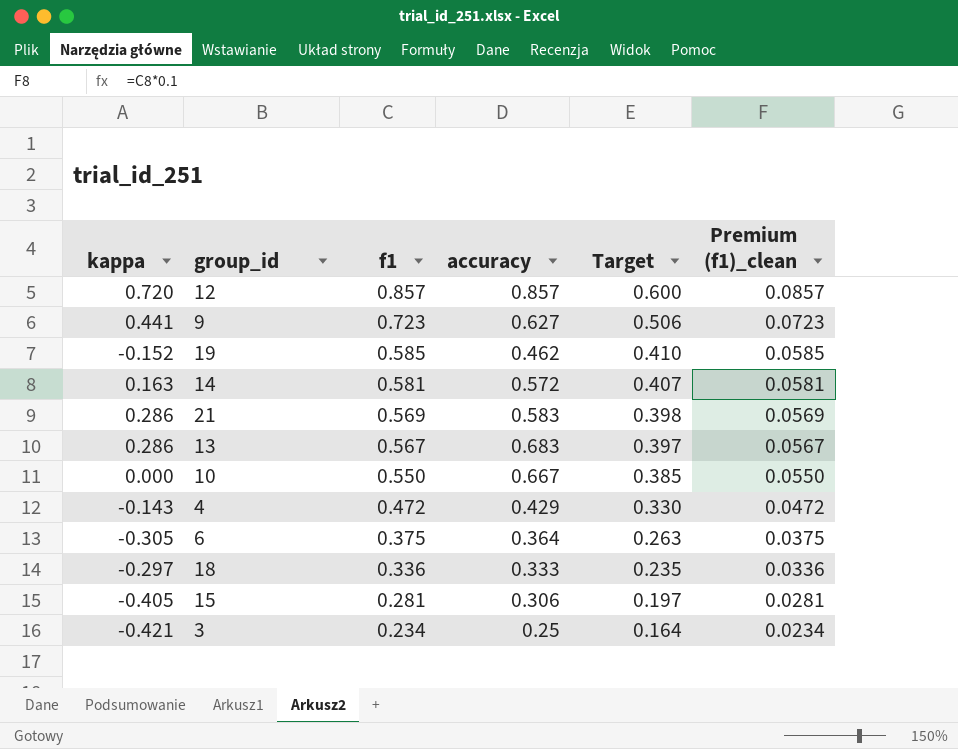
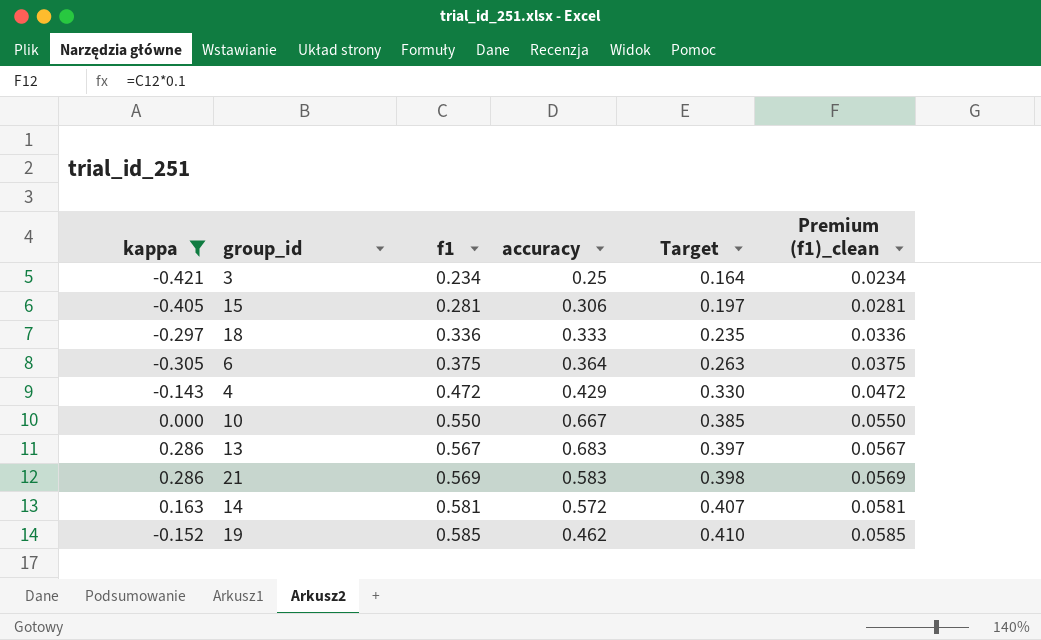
filter: none -> kappa <= 0.286
row order: f1 descending -> f1 ascending

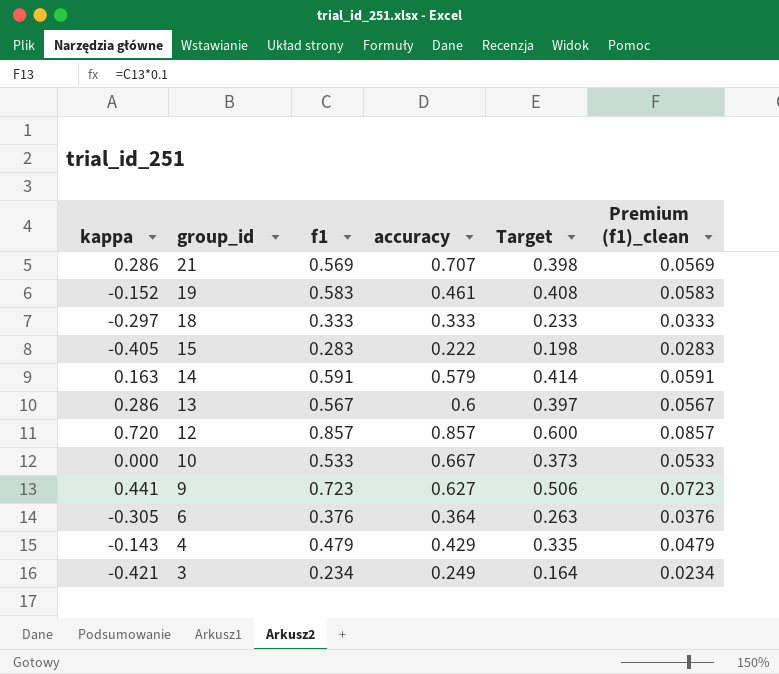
filter: kappa <= 0.286 -> none
row order: f1 ascending -> group_id descending
21 | accuracy: 0.583 -> 0.707
19 | f1: 0.585 -> 0.583
19 | accuracy: 0.462 -> 0.461
19 | Target: 0.410 -> 0.408
19 | Premium (f1)_clean: 0.0585 -> 0.0583
18 | f1: 0.336 -> 0.333
18 | Target: 0.235 -> 0.233
18 | Premium (f1)_clean: 0.0336 -> 0.0333
15 | f1: 0.281 -> 0.283
15 | accuracy: 0.306 -> 0.222
15 | Target: 0.197 -> 0.198
15 | Premium (f1)_clean: 0.0281 -> 0.0283
14 | f1: 0.581 -> 0.591
14 | accuracy: 0.572 -> 0.579
14 | Target: 0.407 -> 0.414
14 | Premium (f1)_clean: 0.0581 -> 0.0591
13 | accuracy: 0.683 -> 0.6
10 | f1: 0.550 -> 0.533
10 | Target: 0.385 -> 0.373
10 | Premium (f1)_clean: 0.0550 -> 0.0533
6 | f1: 0.375 -> 0.376
6 | Premium (f1)_clean: 0.0375 -> 0.0376
4 | f1: 0.472 -> 0.479
4 | Target: 0.330 -> 0.335
4 | Premium (f1)_clean: 0.0472 -> 0.0479
3 | accuracy: 0.25 -> 0.249

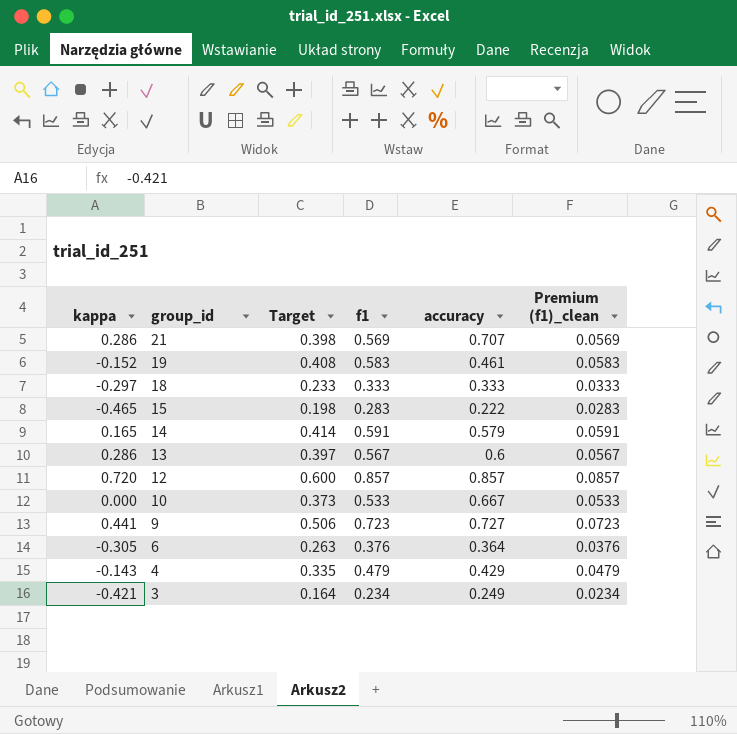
column Target | position: 5 -> 3
15 | kappa: -0.405 -> -0.465
14 | kappa: 0.163 -> 0.165
9 | accuracy: 0.627 -> 0.727

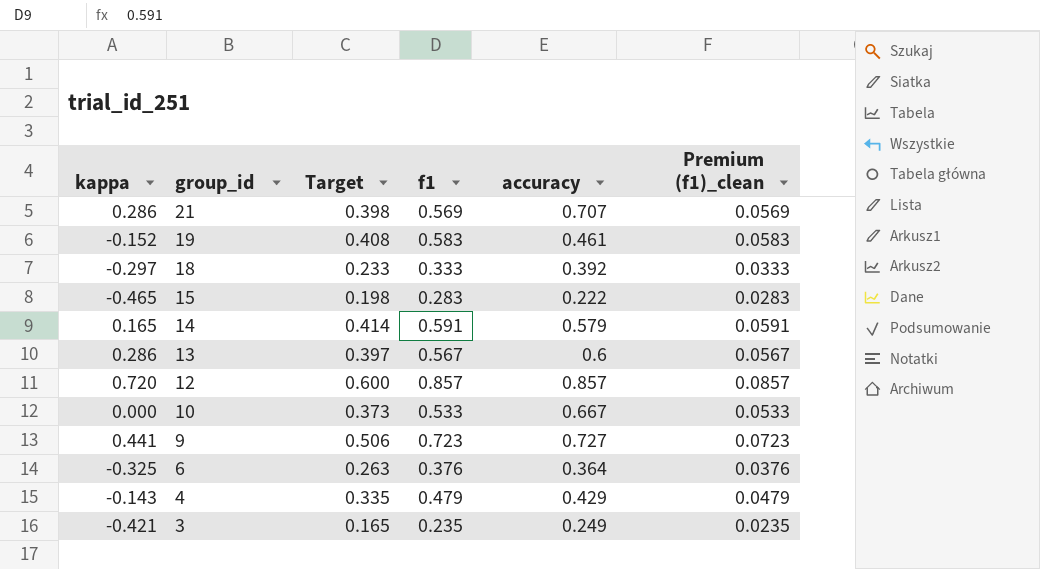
18 | accuracy: 0.333 -> 0.392
6 | kappa: -0.305 -> -0.325
3 | Target: 0.164 -> 0.165
3 | f1: 0.234 -> 0.235
3 | Premium (f1)_clean: 0.0234 -> 0.0235

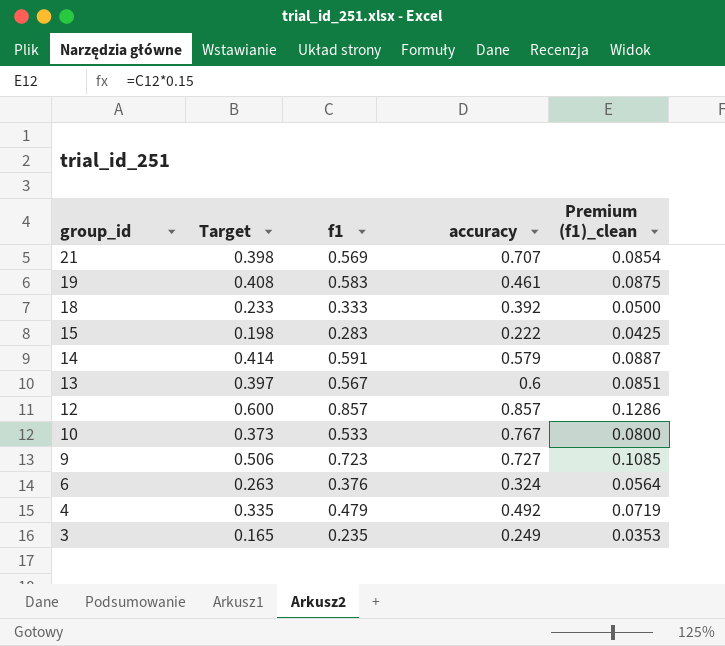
column kappa | position: 1 -> none
column Premium (f1)_clean | formula: [f1] * 0.1 -> [f1] * 0.15
10 | accuracy: 0.667 -> 0.767
6 | accuracy: 0.364 -> 0.324
4 | accuracy: 0.429 -> 0.492

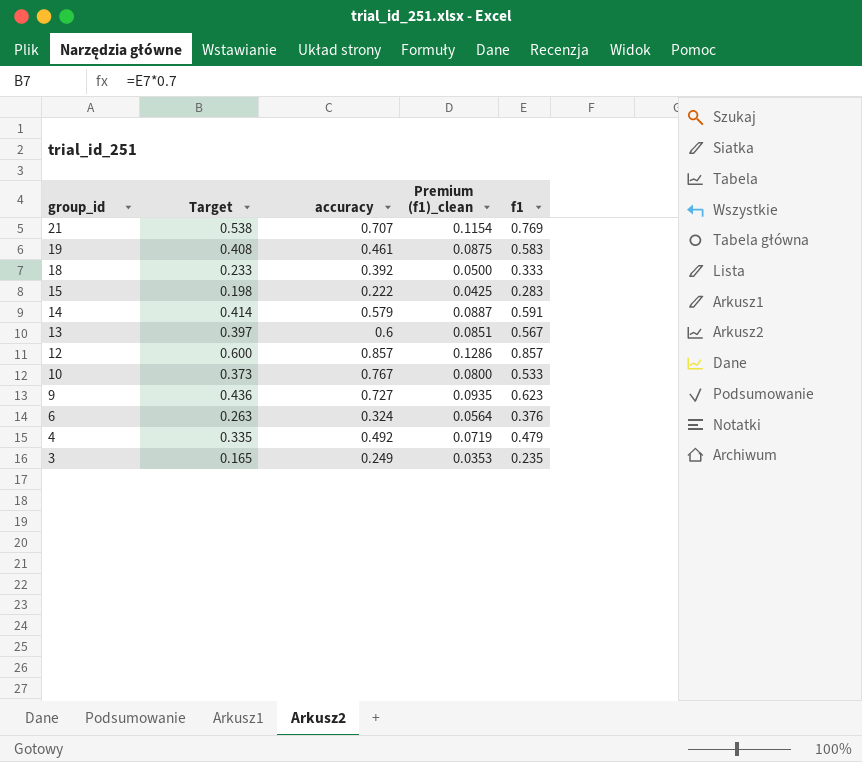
column f1 | position: 3 -> 5
21 | Target: 0.398 -> 0.538
21 | Premium (f1)_clean: 0.0854 -> 0.1154
21 | f1: 0.569 -> 0.769
9 | Target: 0.506 -> 0.436
9 | Premium (f1)_clean: 0.1085 -> 0.0935
9 | f1: 0.723 -> 0.623

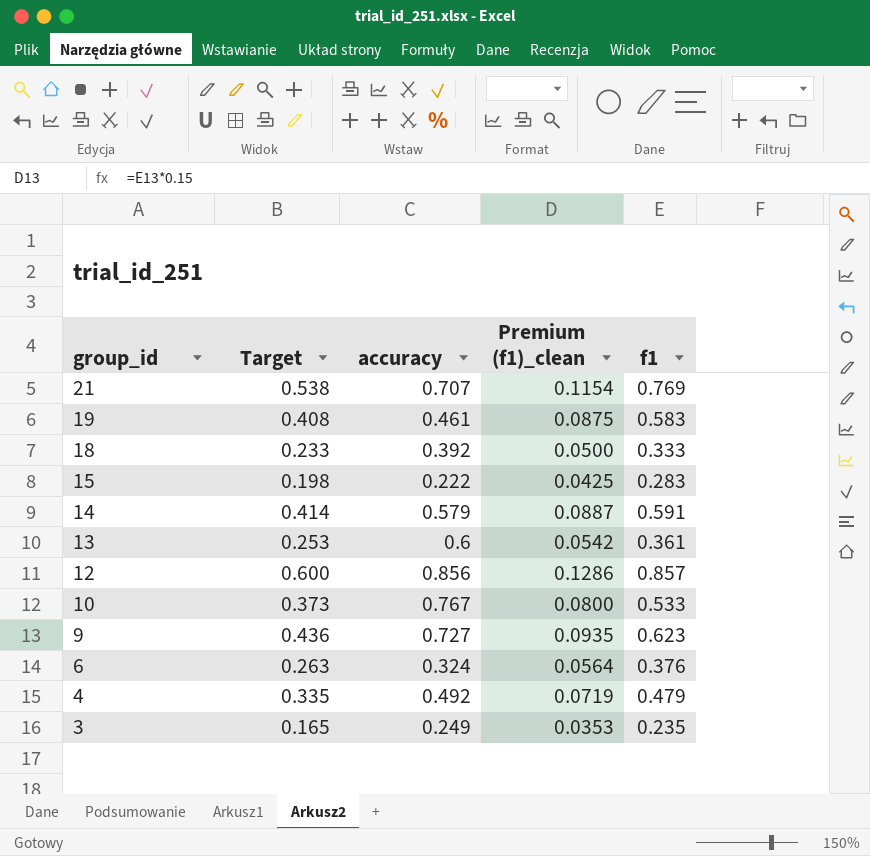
13 | Target: 0.397 -> 0.253
13 | Premium (f1)_clean: 0.0851 -> 0.0542
13 | f1: 0.567 -> 0.361
12 | accuracy: 0.857 -> 0.856

